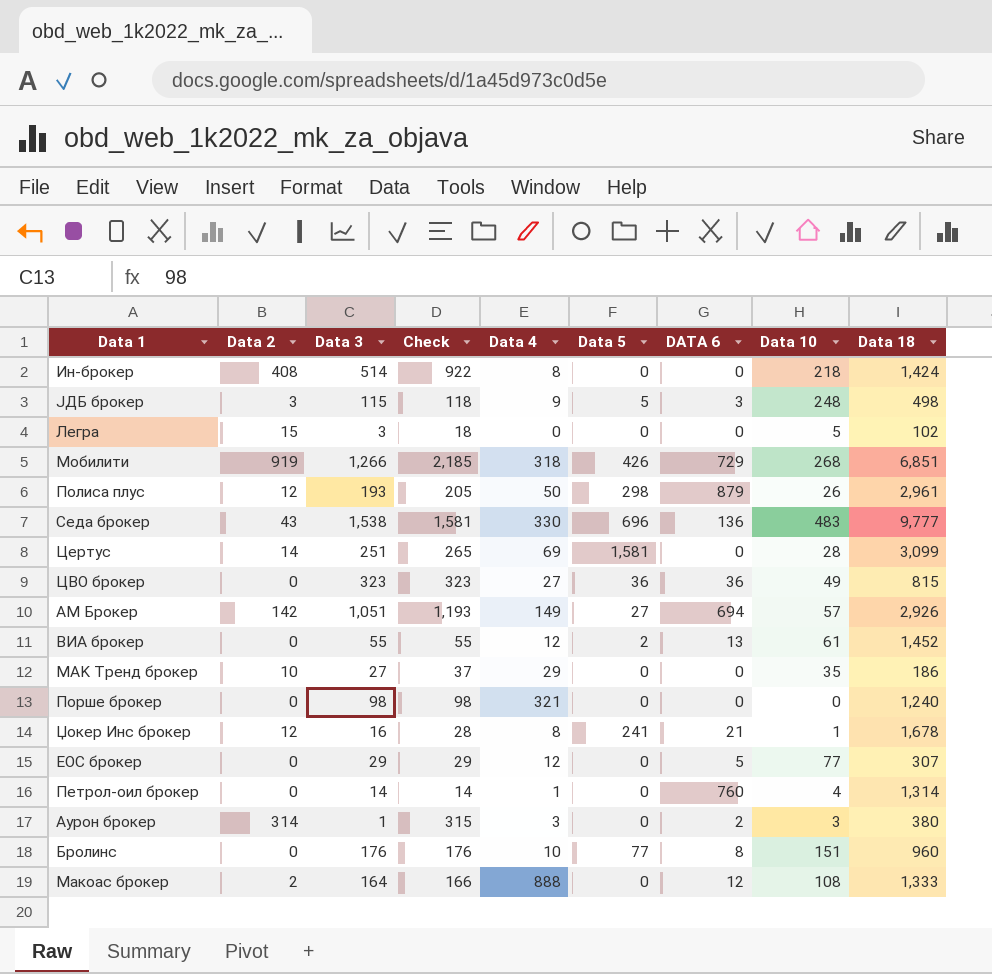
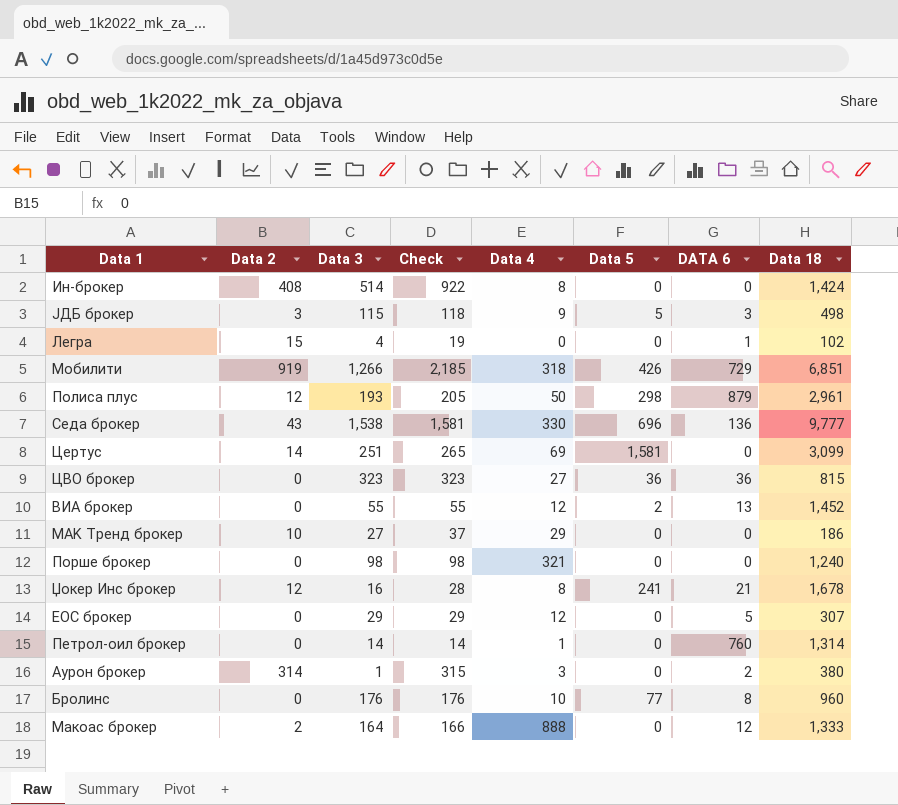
column Data 10 | position: 8 -> none
row АМ Брокер: 142 | 1,051 | 1,193 | 149 | 27 | 694 | 57 | 2,926 -> none
Легра | Data 3: 3 -> 4
Легра | Check: 18 -> 19
Легра | DATA 6: 0 -> 1

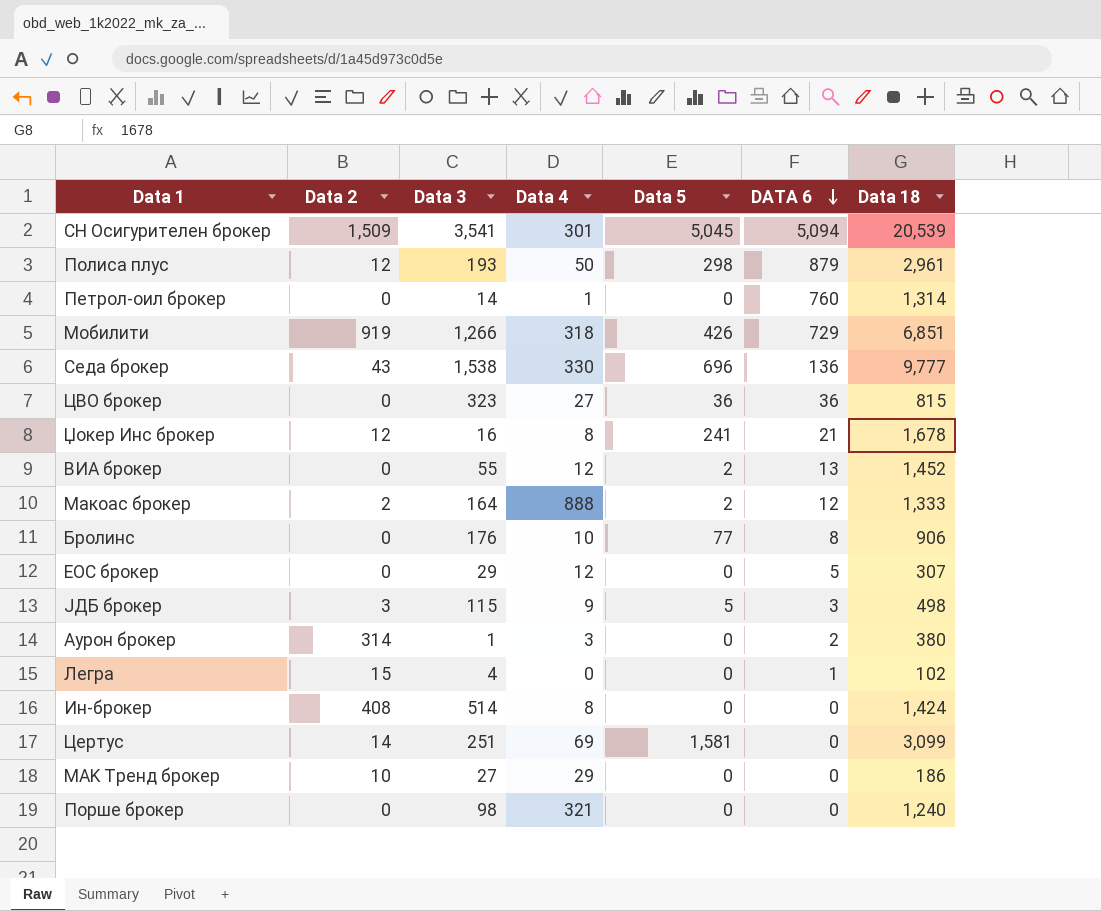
row order: none -> DATA 6 descending
column Check | formula: [Data 2] + [Data 3] -> none
row СН Осигурителен брокер: none -> 1,509 | 3,541 | 301 | 5,045 | 5,094 | 20,539
Макоас брокер | Data 5: 0 -> 2
Бролинс | Data 18: 960 -> 906

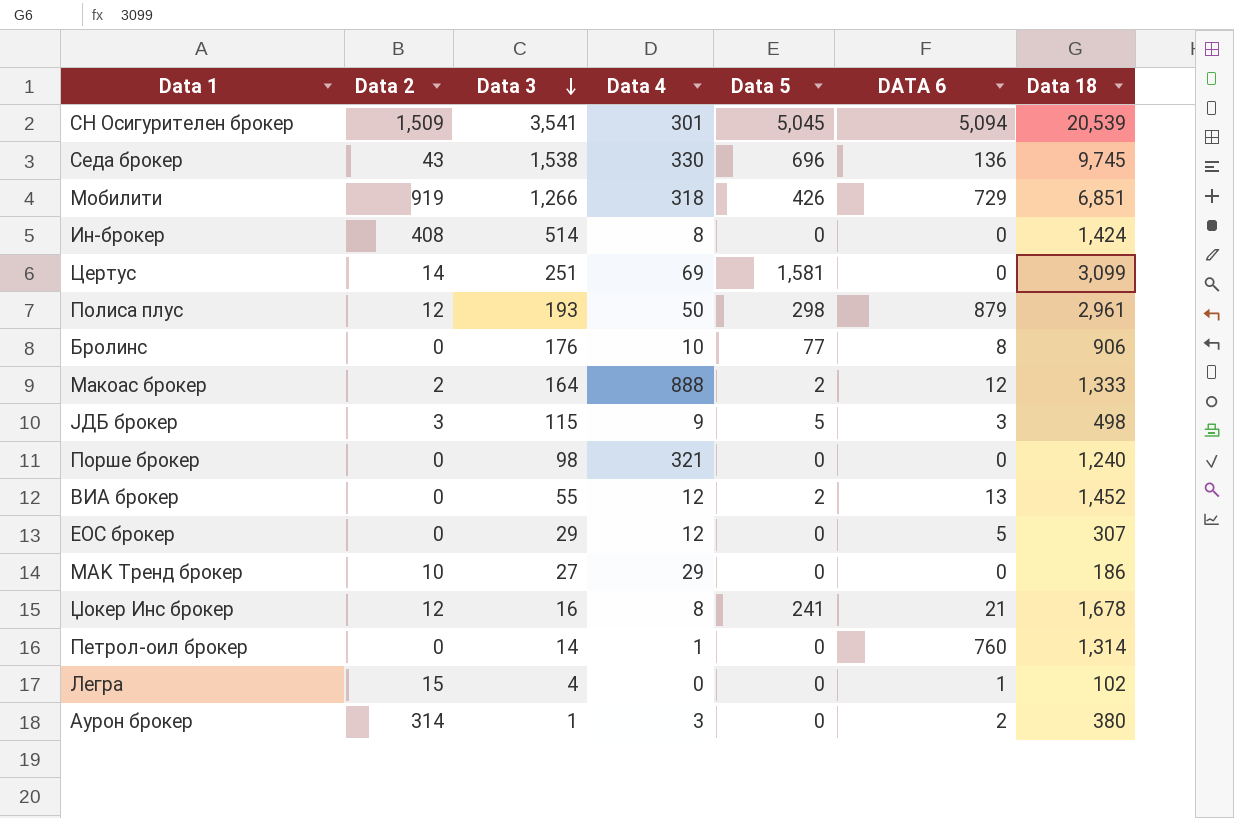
row order: DATA 6 descending -> Data 3 descending
row ЦВО брокер: 0 | 323 | 27 | 36 | 36 | 815 -> none
Седа брокер | Data 18: 9,777 -> 9,745

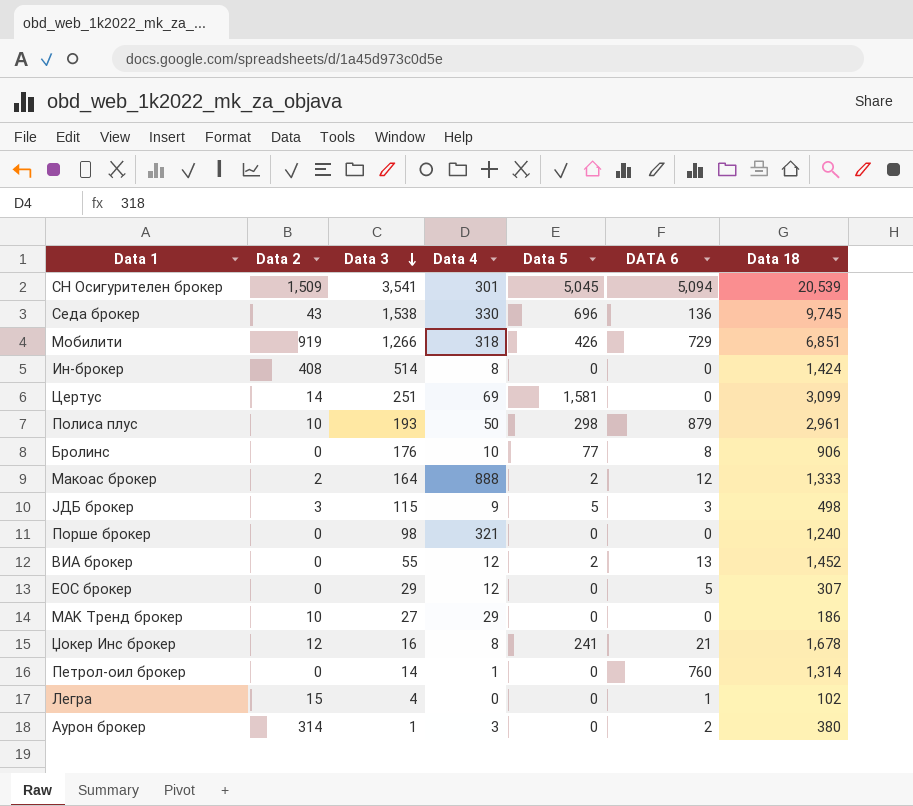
Полиса плус | Data 2: 12 -> 10

